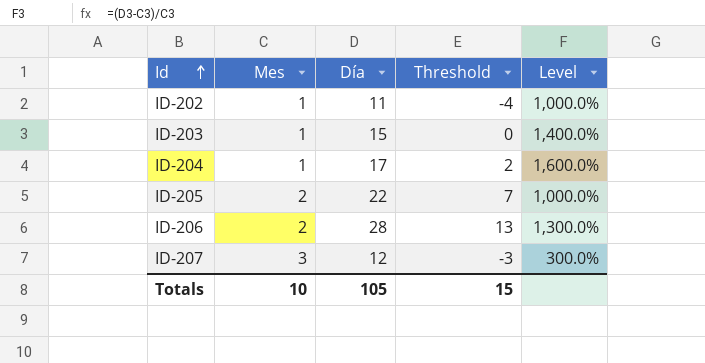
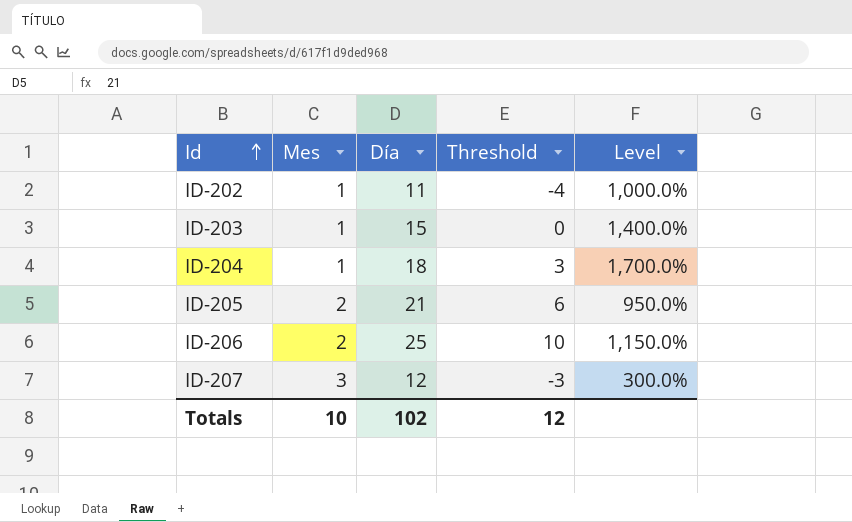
ID-204 | Día: 17 -> 18
ID-204 | Threshold: 2 -> 3
ID-204 | Level: 1,600.0% -> 1,700.0%
ID-205 | Día: 22 -> 21
ID-205 | Threshold: 7 -> 6
ID-205 | Level: 1,000.0% -> 950.0%
ID-206 | Día: 28 -> 25
ID-206 | Threshold: 13 -> 10
ID-206 | Level: 1,300.0% -> 1,150.0%
Totals | Día: 105 -> 102
Totals | Threshold: 15 -> 12

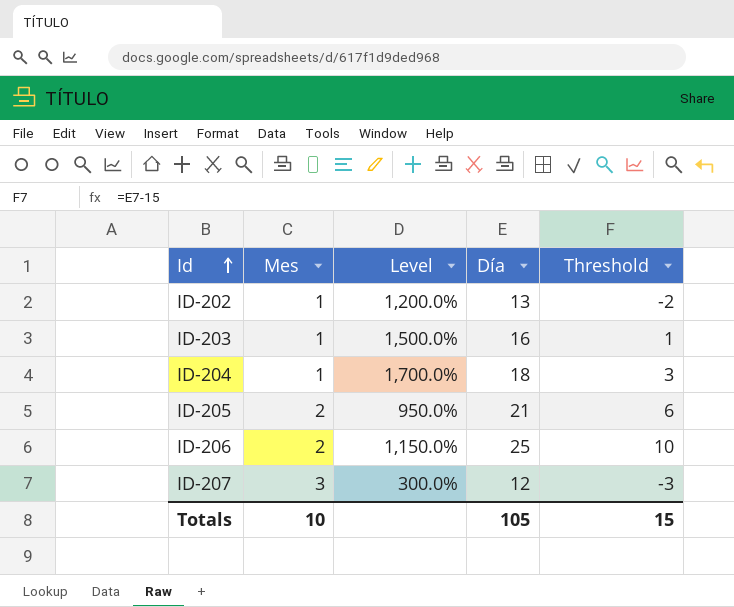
column Level | position: 5 -> 3
ID-202 | Level: 1,000.0% -> 1,200.0%
ID-202 | Día: 11 -> 13
ID-202 | Threshold: -4 -> -2
ID-203 | Level: 1,400.0% -> 1,500.0%
ID-203 | Día: 15 -> 16
ID-203 | Threshold: 0 -> 1
Totals | Día: 102 -> 105
Totals | Threshold: 12 -> 15

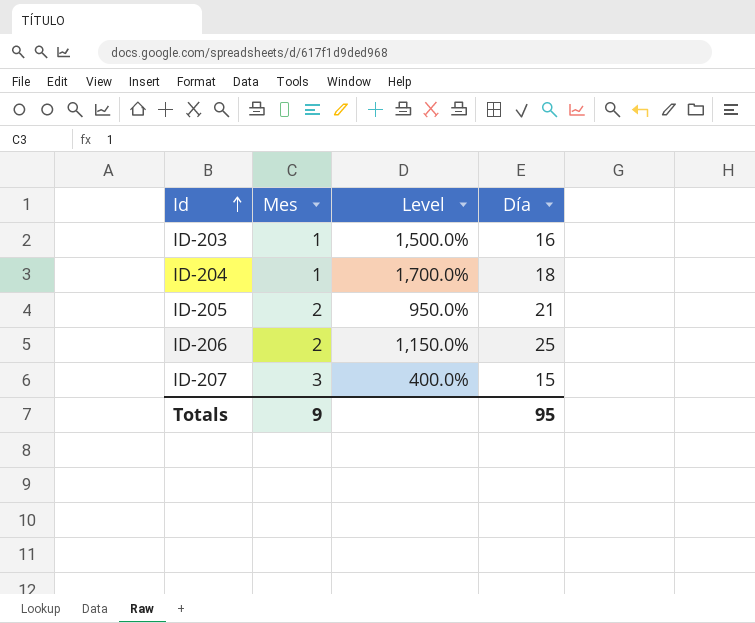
column Threshold | formula: [Día] - 15 -> none
row ID-202: 1 | 1,200.0% | 13 | -2 -> none
ID-207 | Level: 300.0% -> 400.0%
ID-207 | Día: 12 -> 15
Totals | Mes: 10 -> 9
Totals | Día: 105 -> 95

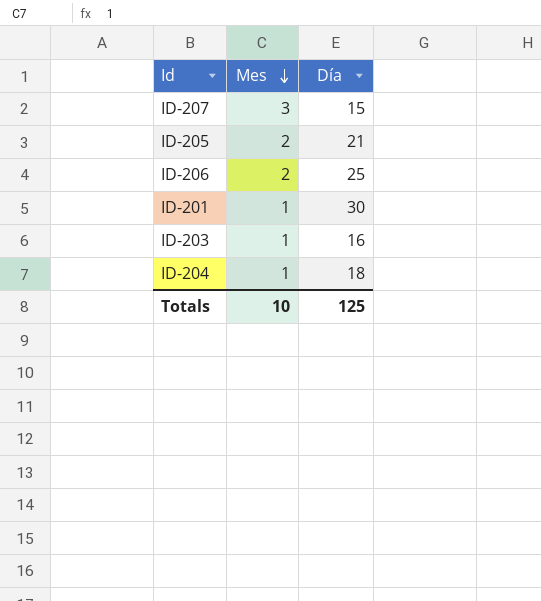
row order: Id ascending -> Mes descending
column Level | formula: ([Día] - [Mes]) / [Mes] -> none
row ID-201: none -> 1 | 30
Totals | Mes: 9 -> 10
Totals | Día: 95 -> 125

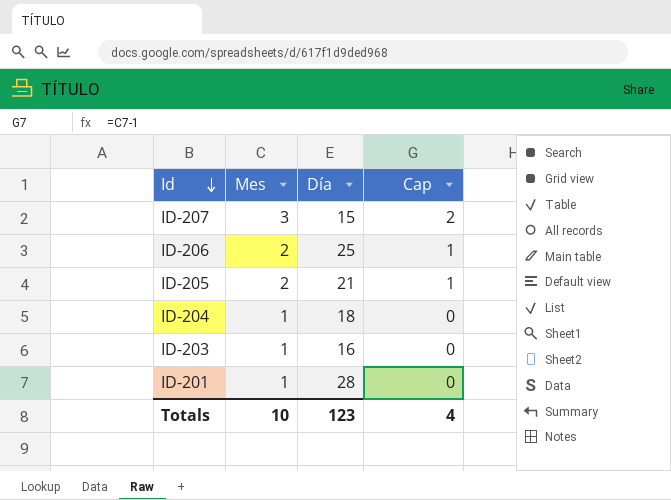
row order: Mes descending -> Id descending
column Cap | formula: none -> [Mes] - 1
ID-201 | Día: 30 -> 28
Totals | Día: 125 -> 123

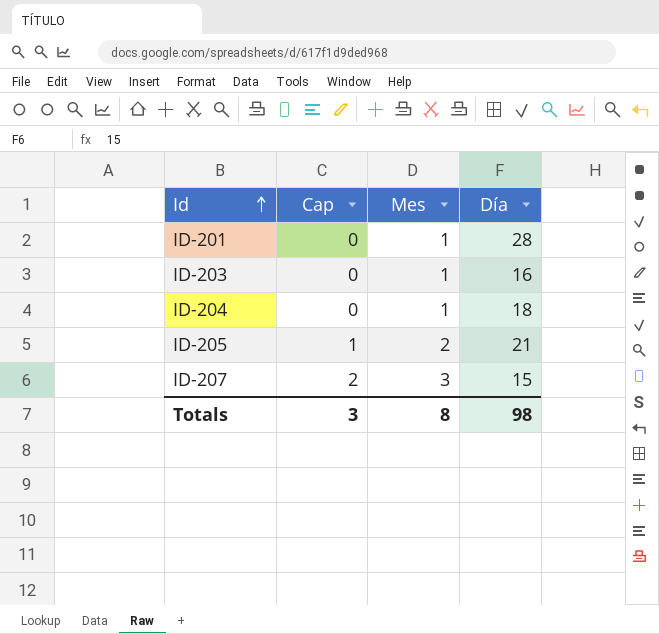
row order: Id descending -> Id ascending
column Cap | position: 4 -> 2
row ID-206: 2 | 25 | 1 -> none
Totals | Cap: 4 -> 3
Totals | Mes: 10 -> 8
Totals | Día: 123 -> 98

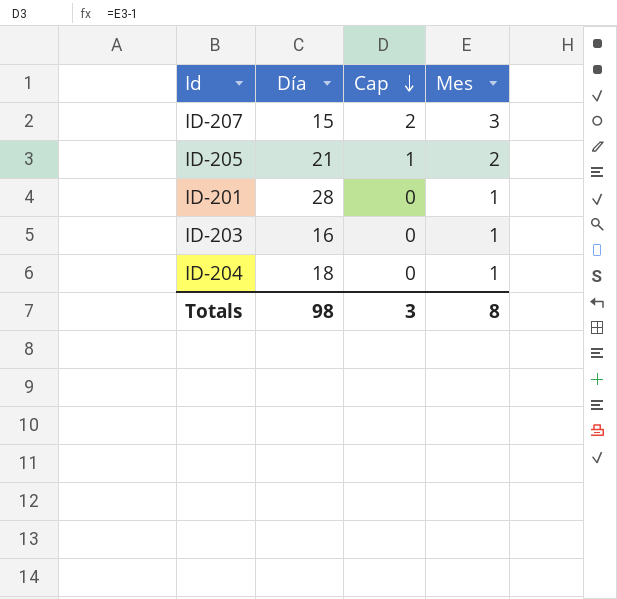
row order: Id ascending -> Cap descending
column Día | position: 4 -> 2

